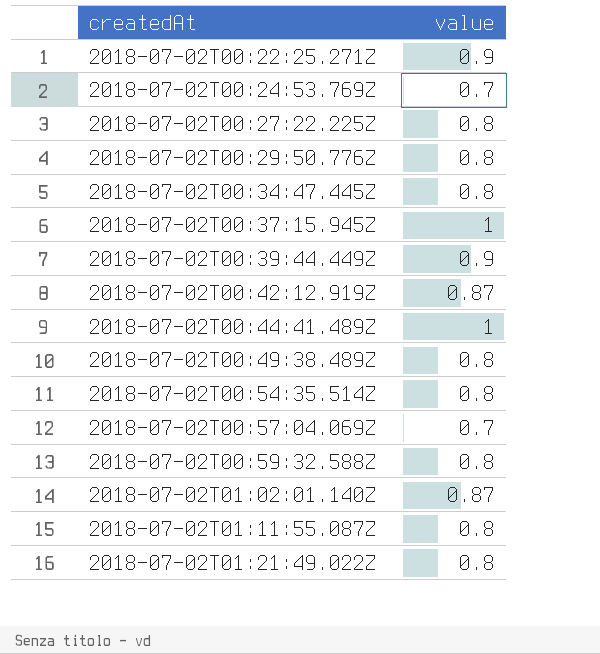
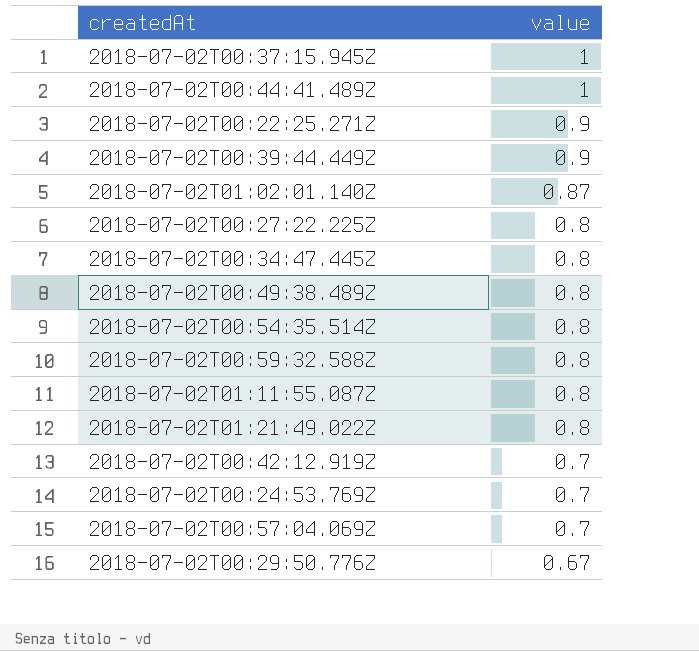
row order: createdAt ascending -> value descending
2018-07-02T00:42:12.919Z | value: 0.87 -> 0.7
2018-07-02T00:29:50.776Z | value: 0.8 -> 0.67

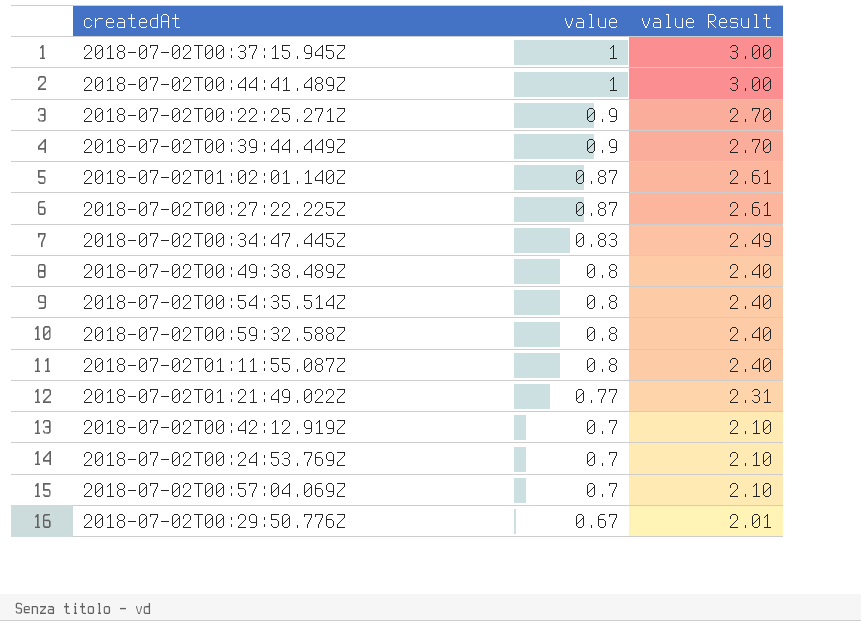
column value Result | formula: none -> [value] * 3
2018-07-02T00:27:22.225Z | value: 0.8 -> 0.87
2018-07-02T00:34:47.445Z | value: 0.8 -> 0.83
2018-07-02T01:21:49.022Z | value: 0.8 -> 0.77

